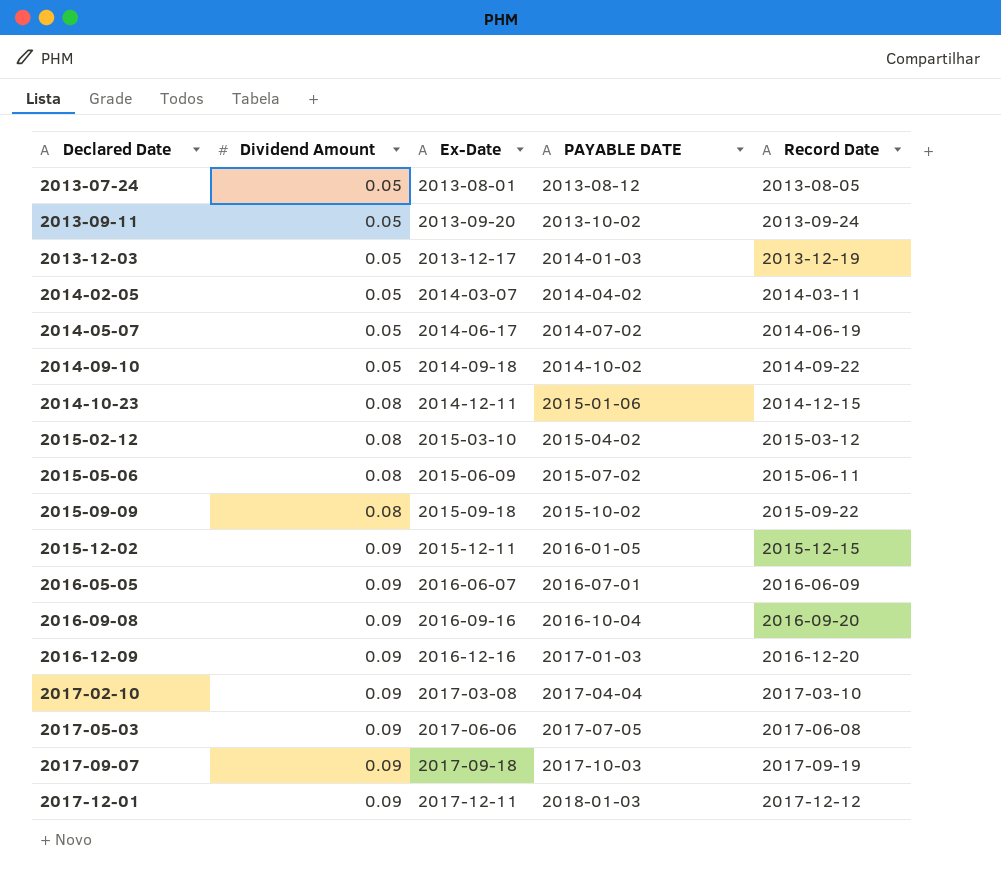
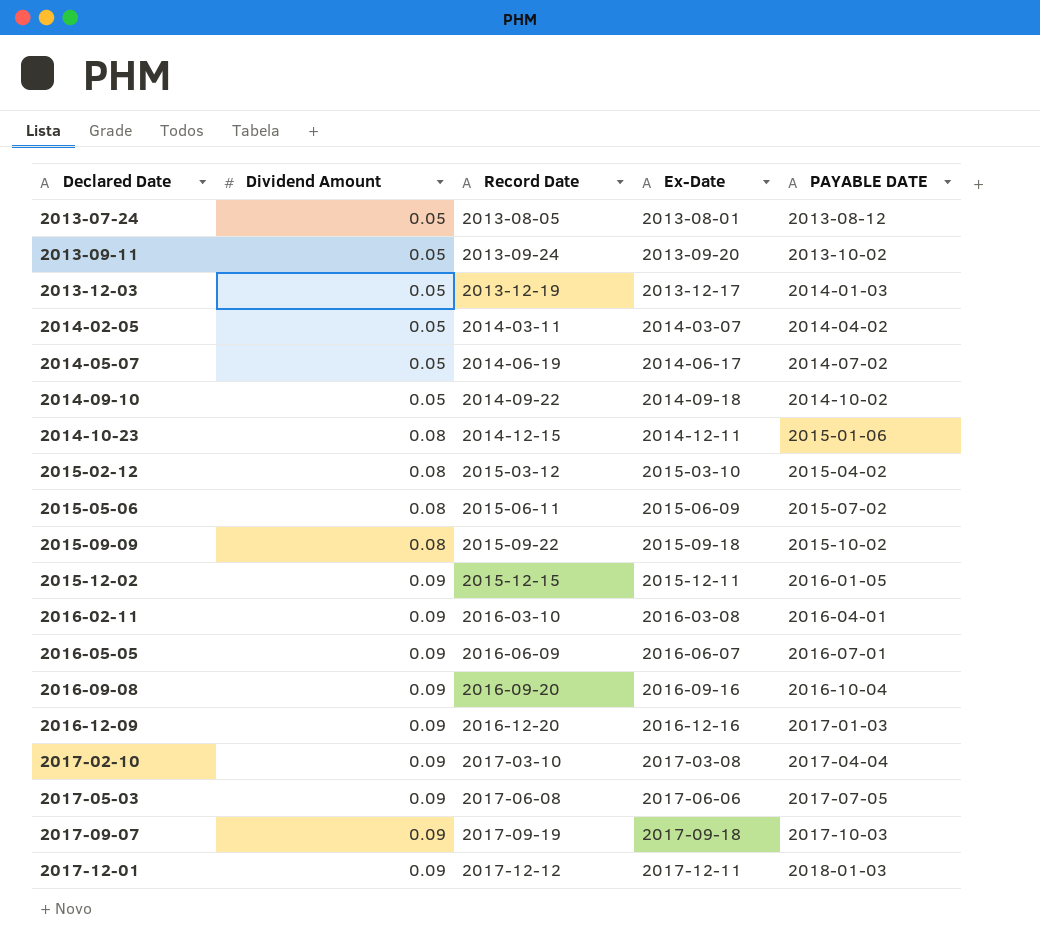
column Record Date | position: 5 -> 3
row 2016-02-11: none -> 0.09 | 2016-03-10 | 2016-03-08 | 2016-04-01

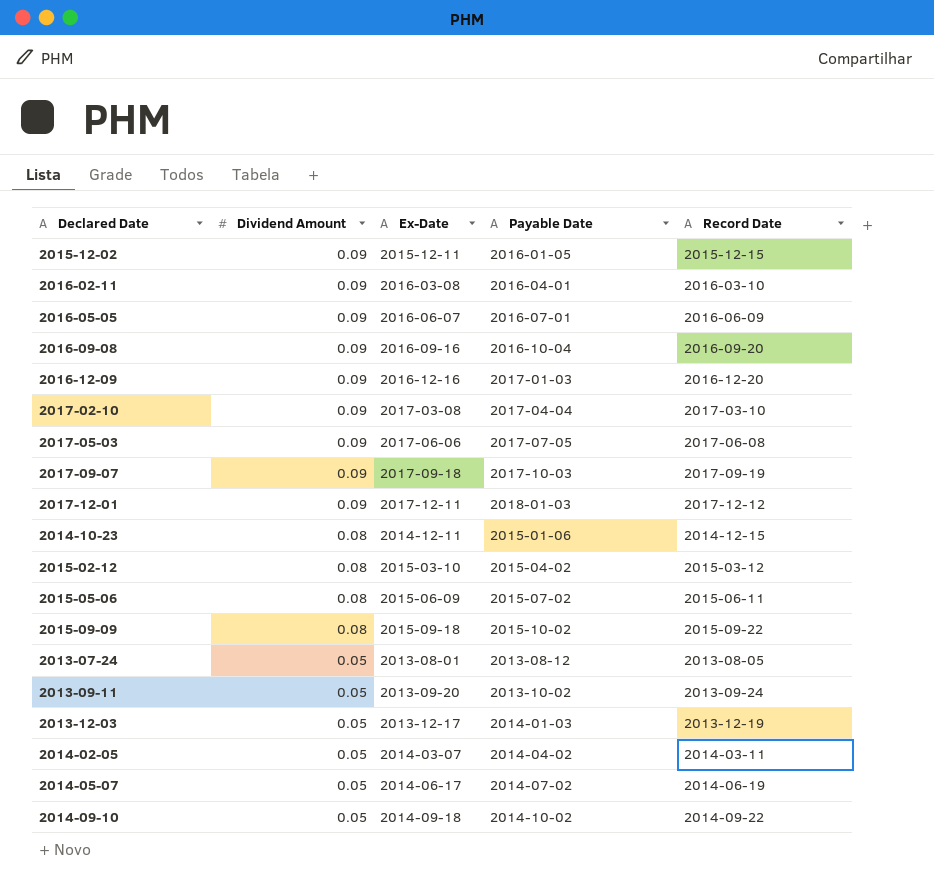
row order: Declared Date ascending -> Dividend Amount descending
column name: PAYABLE DATE -> Payable Date
column Record Date | position: 3 -> 5

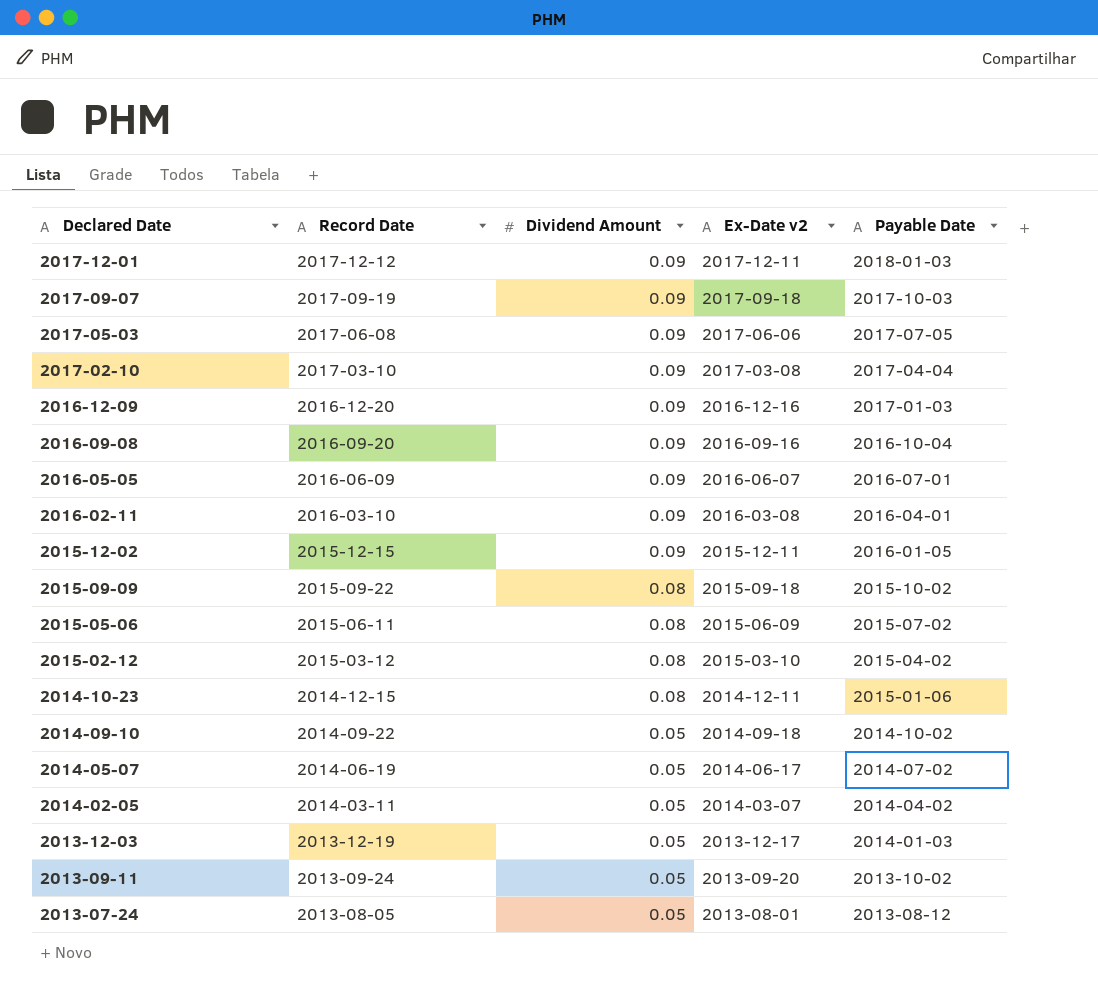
row order: Dividend Amount descending -> Declared Date descending
column Record Date | position: 5 -> 2
column name: Ex-Date -> Ex-Date v2

